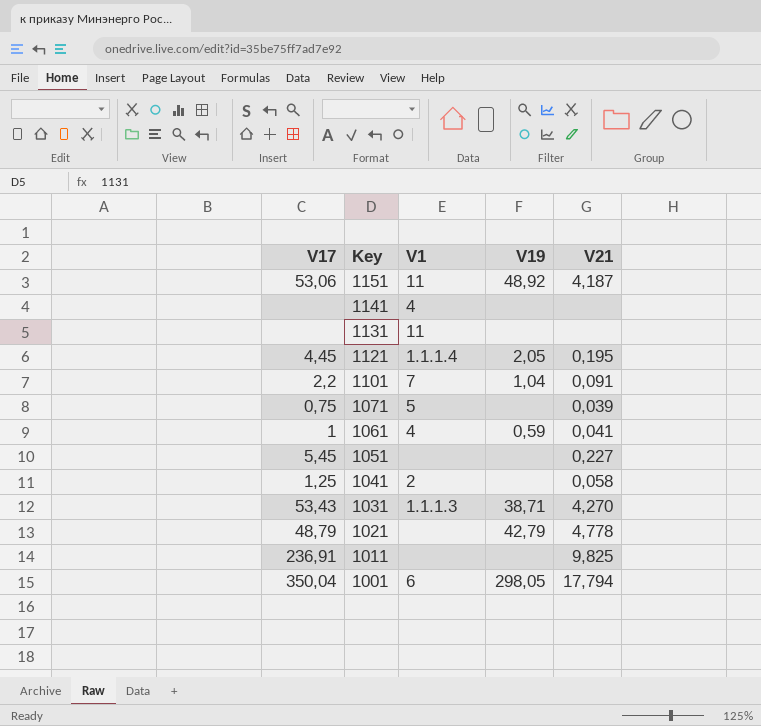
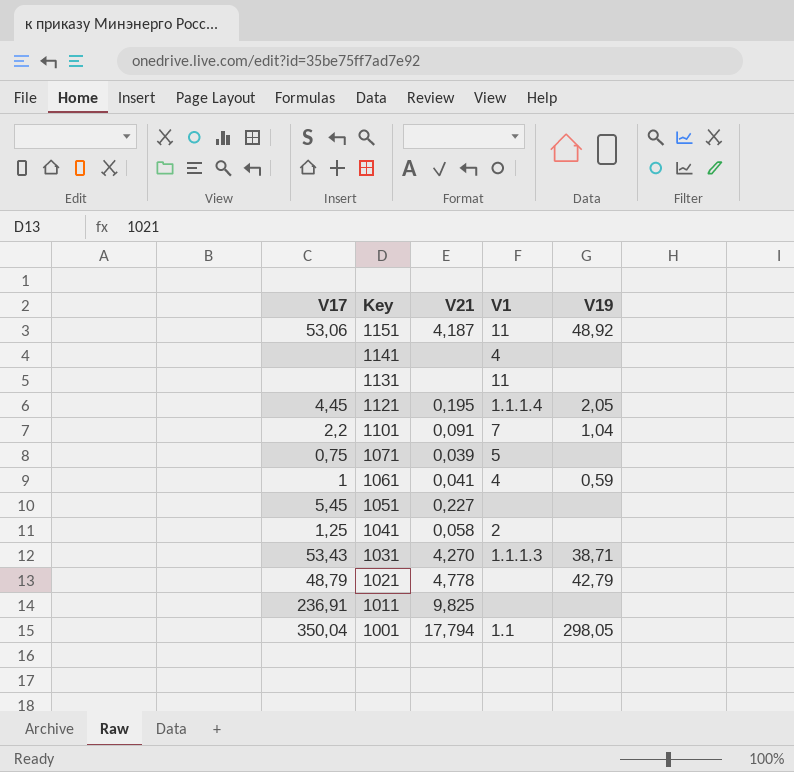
column V21 | position: 5 -> 3
1001 | V1: 6 -> 1.1

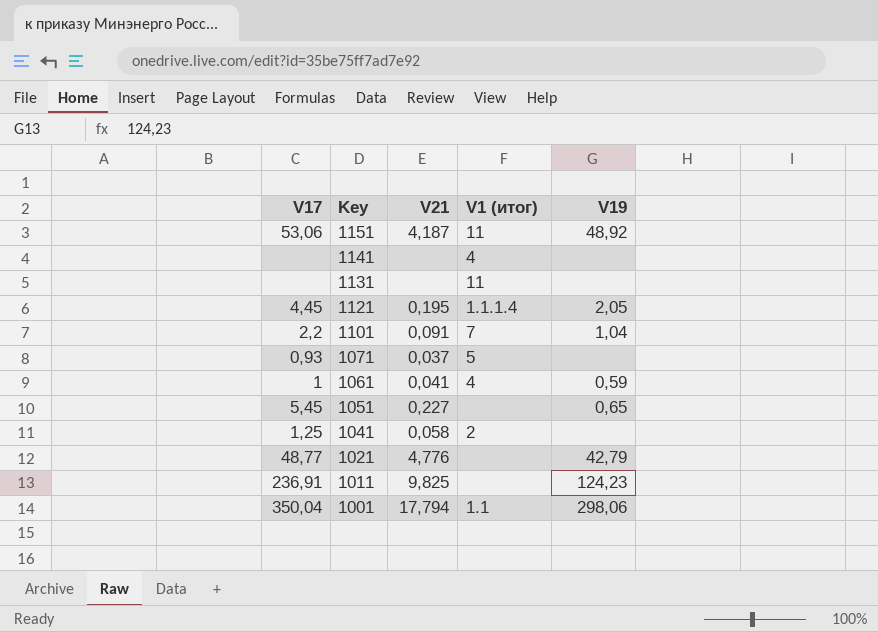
column name: V1 -> V1 (итог)
row 1031: 53,43 | 4,270 | 1.1.1.3 | 38,71 -> none
1071 | V17: 0,75 -> 0,93
1071 | V21: 0,039 -> 0,037
1051 | V19: none -> 0,65
1021 | V17: 48,79 -> 48,77
1021 | V21: 4,778 -> 4,776
1011 | V19: none -> 124,23
1001 | V19: 298,05 -> 298,06

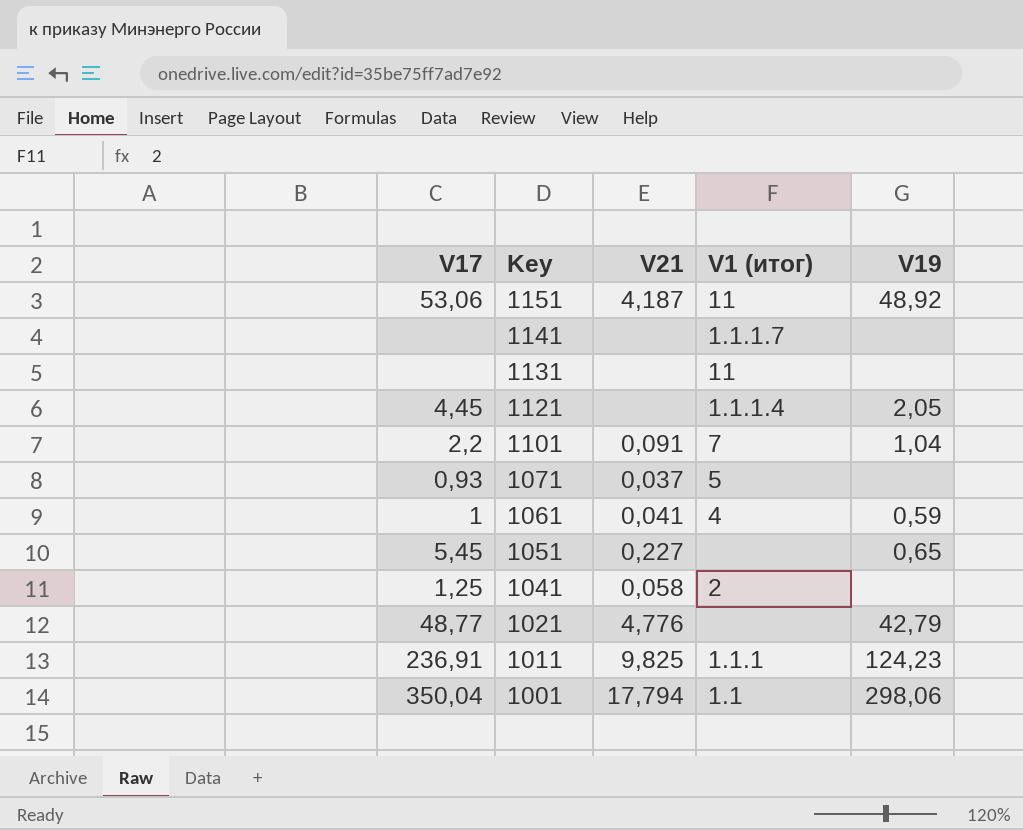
1141 | V1 (итог): 4 -> 1.1.1.7
1121 | V21: 0,195 -> none
1011 | V1 (итог): none -> 1.1.1

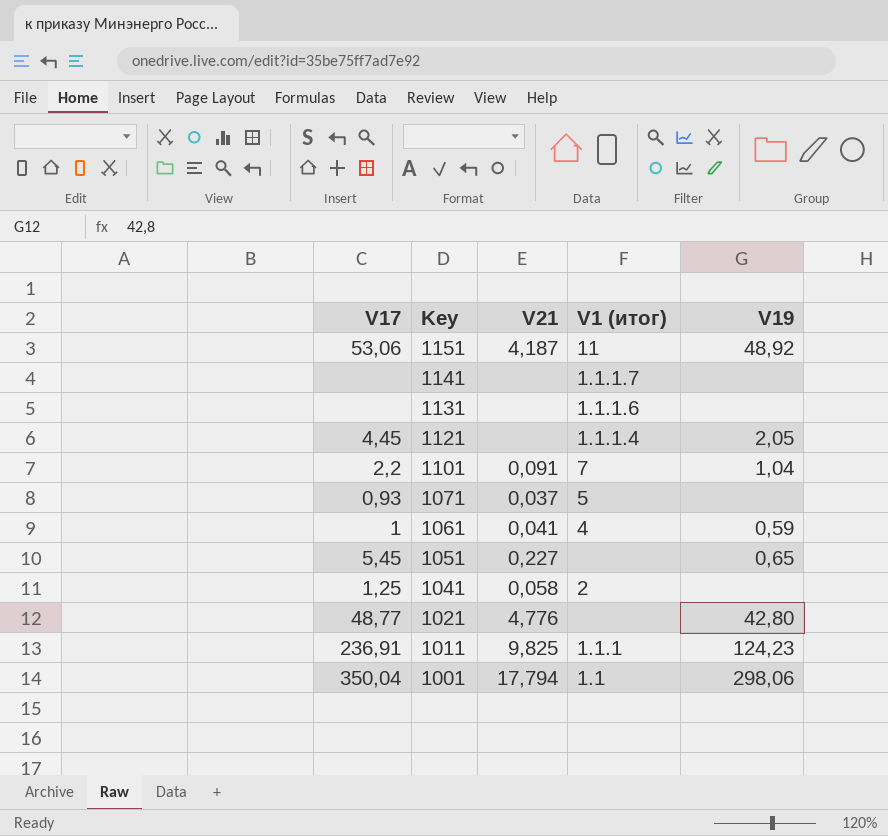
1131 | V1 (итог): 11 -> 1.1.1.6
1021 | V19: 42,79 -> 42,80

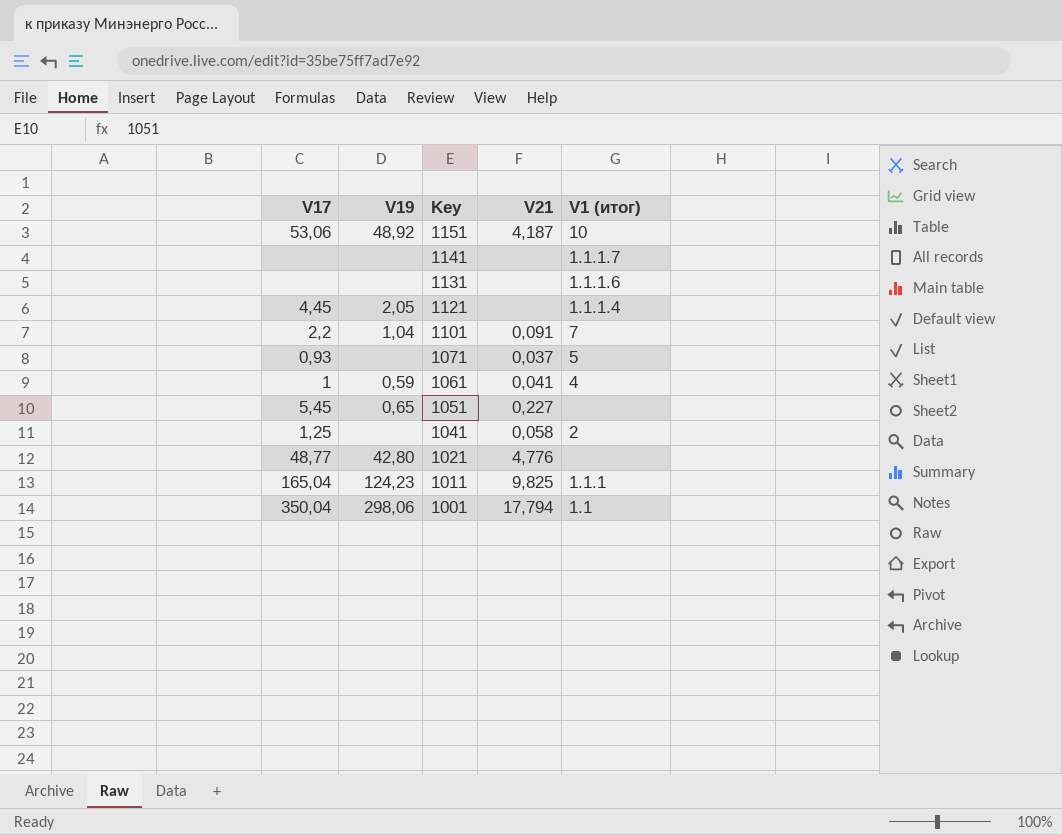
column V19 | position: 5 -> 2
1151 | V1 (итог): 11 -> 10
1011 | V17: 236,91 -> 165,04

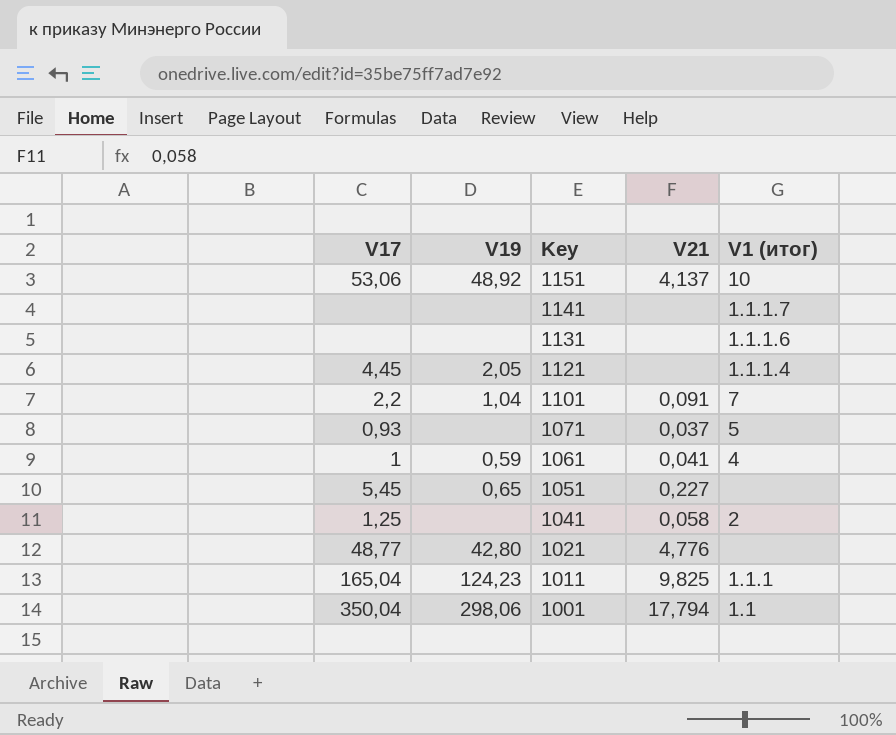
1151 | V21: 4,187 -> 4,137

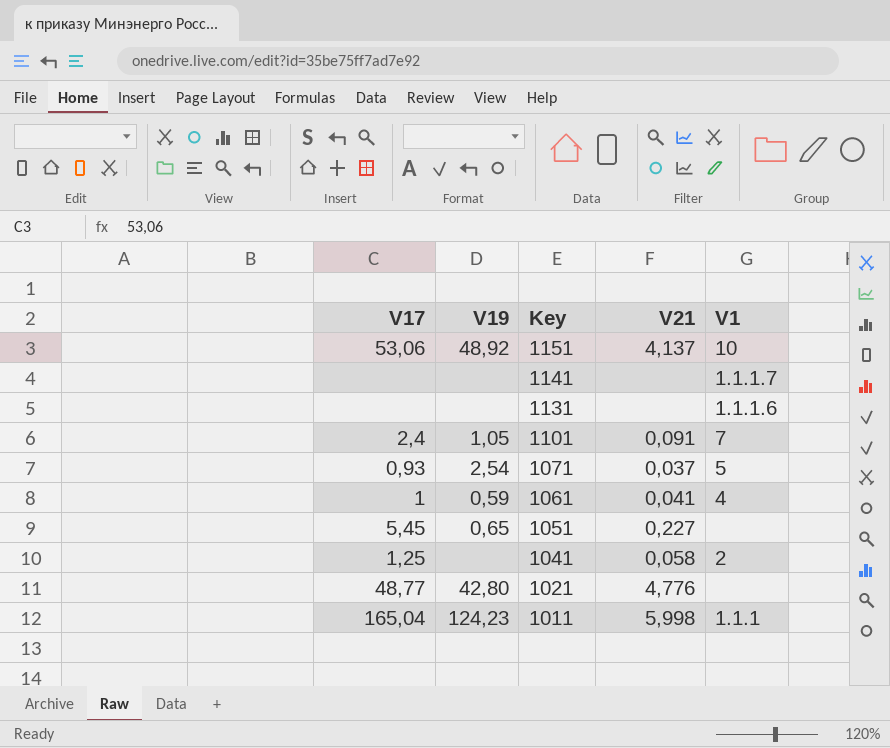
column name: V1 (итог) -> V1
row 1121: 4,45 | 2,05 | none | 1.1.1.4 -> none
row 1001: 350,04 | 298,06 | 17,794 | 1.1 -> none
1101 | V17: 2,2 -> 2,4
1101 | V19: 1,04 -> 1,05
1071 | V19: none -> 2,54
1011 | V21: 9,825 -> 5,998

